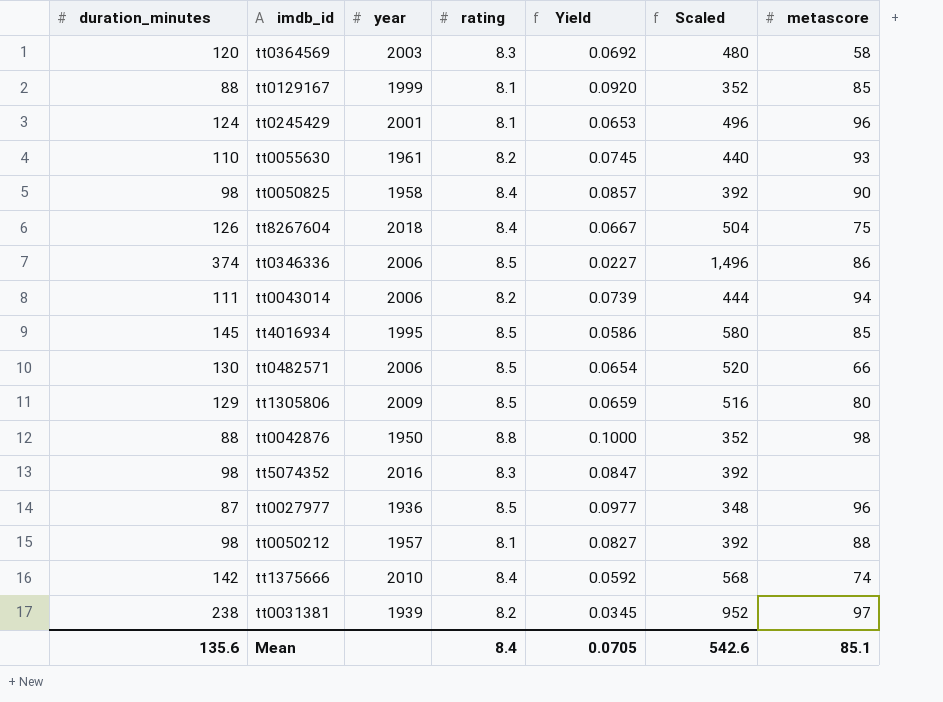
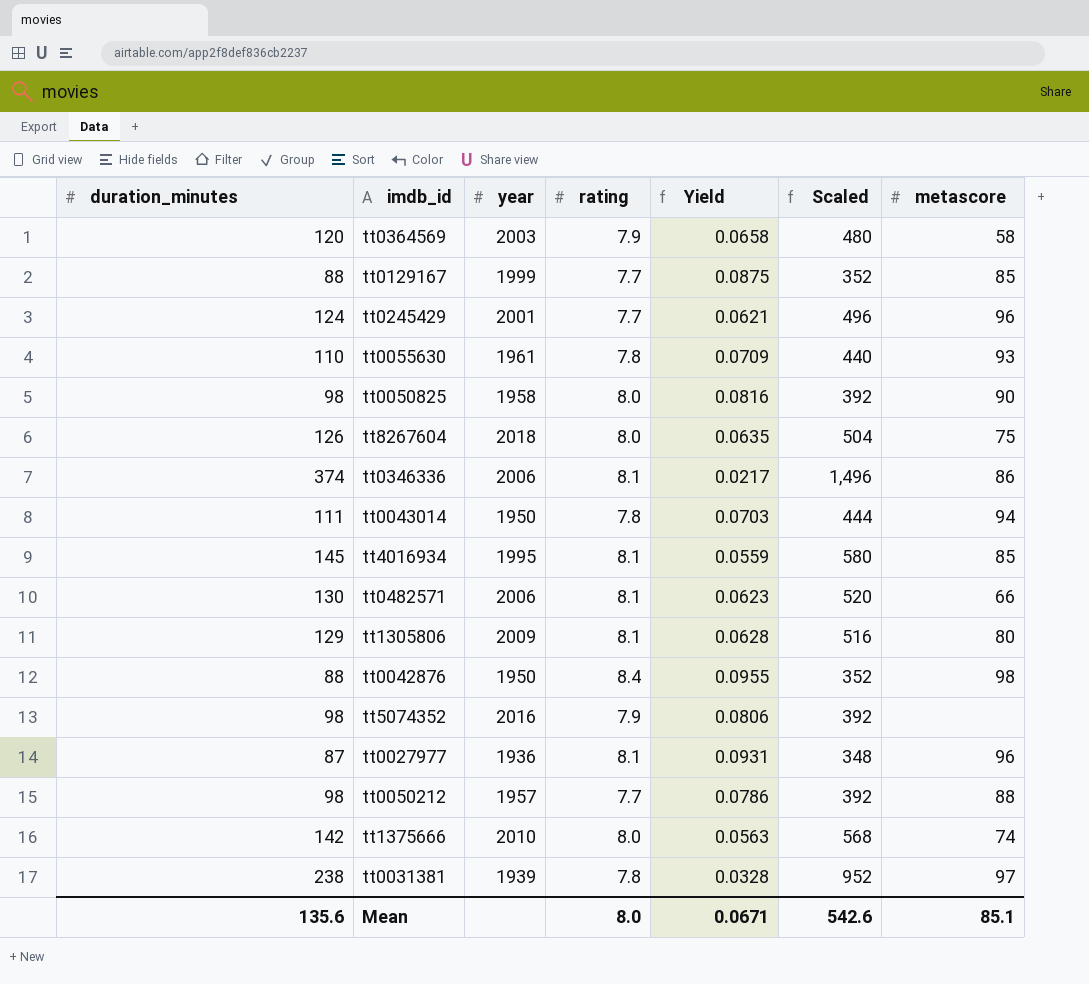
tt0364569 | rating: 8.3 -> 7.9
tt0364569 | Yield: 0.0692 -> 0.0658
tt0129167 | rating: 8.1 -> 7.7
tt0129167 | Yield: 0.0920 -> 0.0875
tt0245429 | rating: 8.1 -> 7.7
tt0245429 | Yield: 0.0653 -> 0.0621
tt0055630 | rating: 8.2 -> 7.8
tt0055630 | Yield: 0.0745 -> 0.0709
tt0050825 | rating: 8.4 -> 8.0
tt0050825 | Yield: 0.0857 -> 0.0816
tt8267604 | rating: 8.4 -> 8.0
tt8267604 | Yield: 0.0667 -> 0.0635
tt0346336 | rating: 8.5 -> 8.1
tt0346336 | Yield: 0.0227 -> 0.0217
tt0043014 | year: 2006 -> 1950
tt0043014 | rating: 8.2 -> 7.8
tt0043014 | Yield: 0.0739 -> 0.0703
tt4016934 | rating: 8.5 -> 8.1
tt4016934 | Yield: 0.0586 -> 0.0559
tt0482571 | rating: 8.5 -> 8.1
tt0482571 | Yield: 0.0654 -> 0.0623
tt1305806 | rating: 8.5 -> 8.1
tt1305806 | Yield: 0.0659 -> 0.0628
tt0042876 | rating: 8.8 -> 8.4
tt0042876 | Yield: 0.1000 -> 0.0955
tt5074352 | rating: 8.3 -> 7.9
tt5074352 | Yield: 0.0847 -> 0.0806
tt0027977 | rating: 8.5 -> 8.1
tt0027977 | Yield: 0.0977 -> 0.0931
tt0050212 | rating: 8.1 -> 7.7
tt0050212 | Yield: 0.0827 -> 0.0786
tt1375666 | rating: 8.4 -> 8.0
tt1375666 | Yield: 0.0592 -> 0.0563
tt0031381 | rating: 8.2 -> 7.8
tt0031381 | Yield: 0.0345 -> 0.0328
Mean | rating: 8.4 -> 8.0
Mean | Yield: 0.0705 -> 0.0671

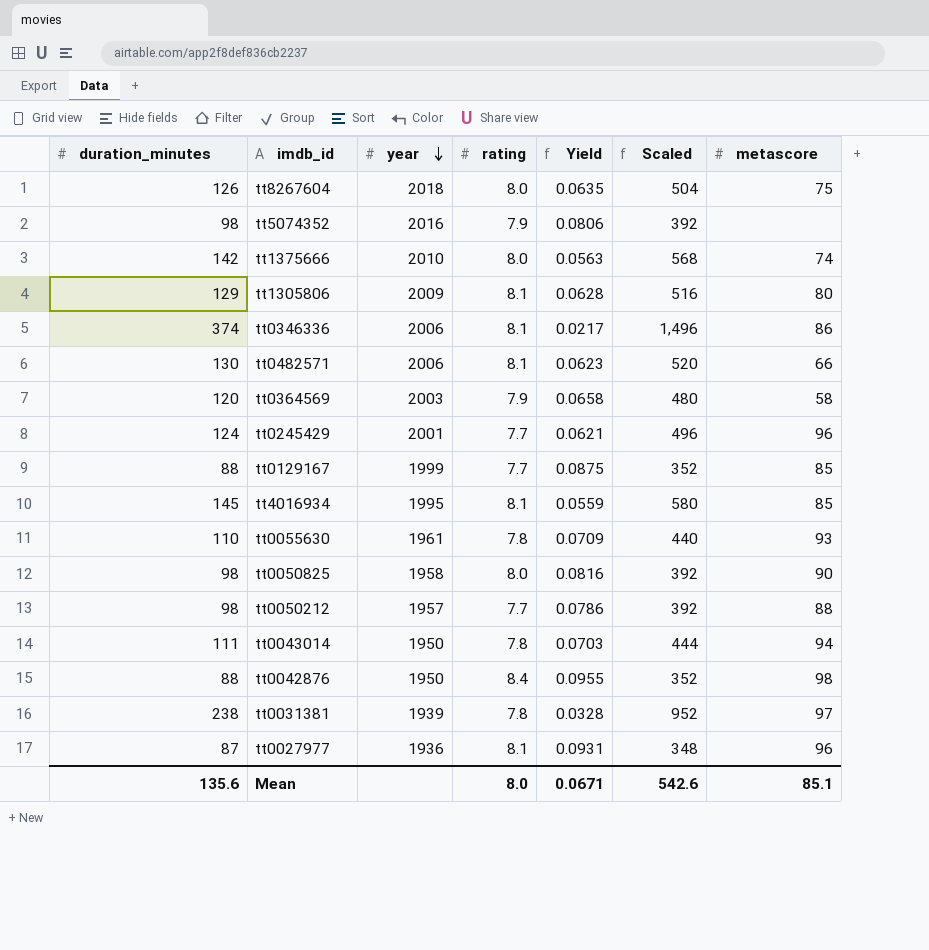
row order: none -> year descending

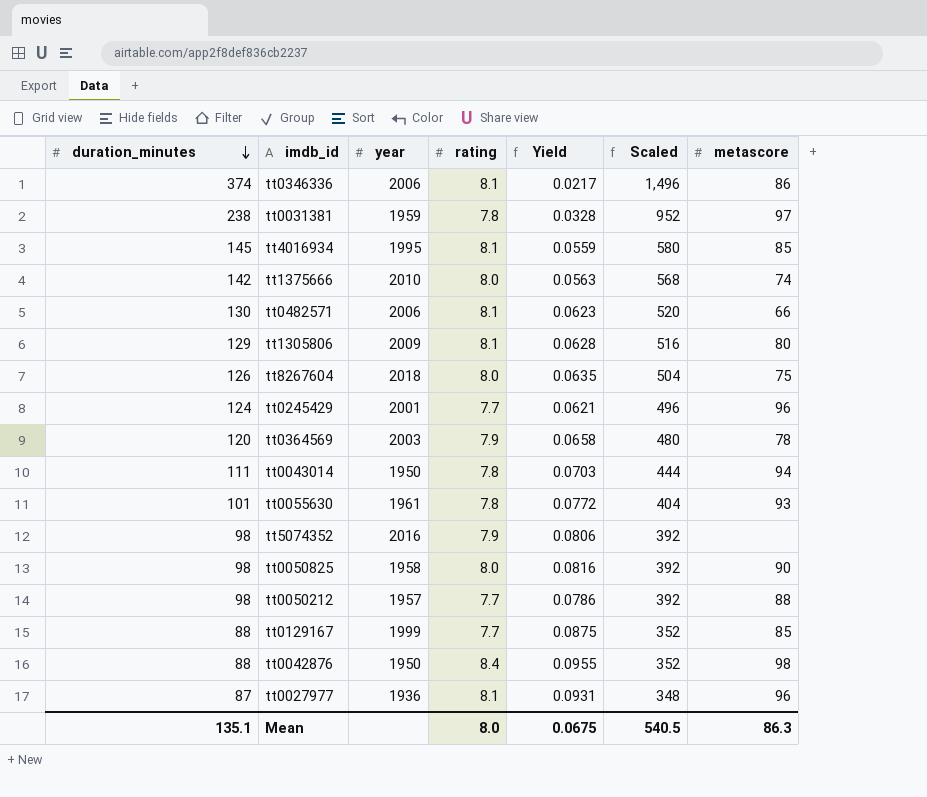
row order: year descending -> duration_minutes descending
tt0031381 | year: 1939 -> 1959
tt0364569 | metascore: 58 -> 78
tt0055630 | duration_minutes: 110 -> 101
tt0055630 | Yield: 0.0709 -> 0.0772
tt0055630 | Scaled: 440 -> 404
Mean | duration_minutes: 135.6 -> 135.1
Mean | Yield: 0.0671 -> 0.0675
Mean | Scaled: 542.6 -> 540.5
Mean | metascore: 85.1 -> 86.3

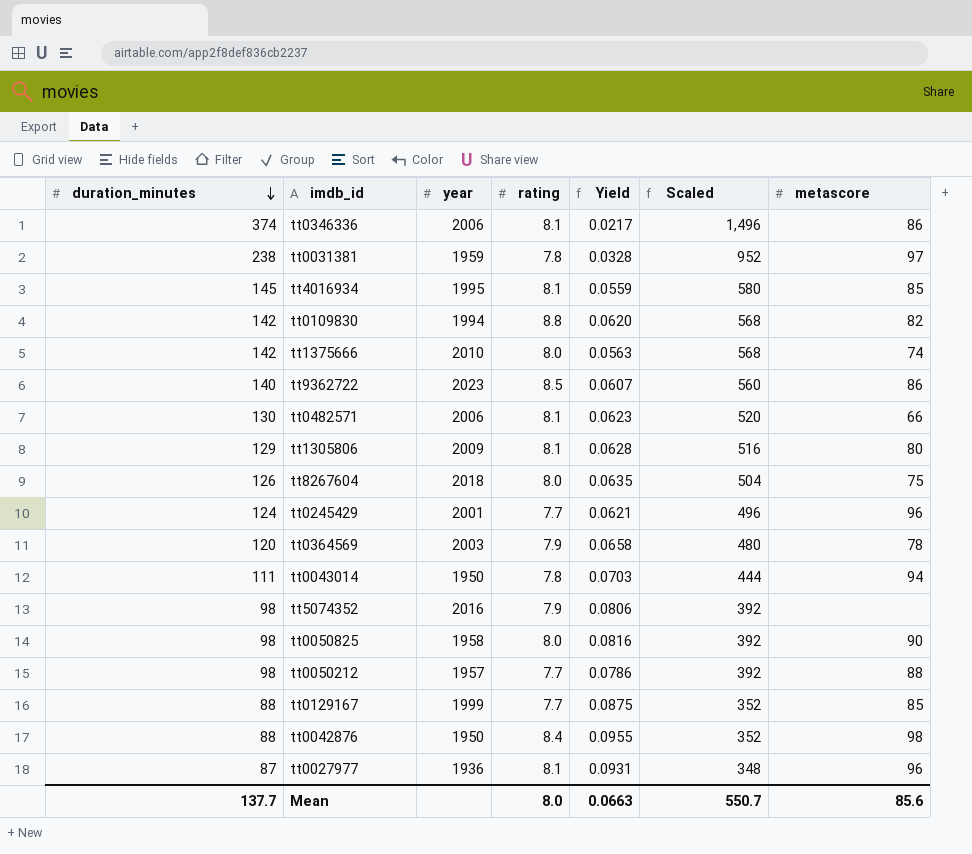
row tt0055630: 101 | 1961 | 7.8 | 0.0772 | 404 | 93 -> none
row tt0109830: none -> 142 | 1994 | 8.8 | 0.0620 | 568 | 82
row tt9362722: none -> 140 | 2023 | 8.5 | 0.0607 | 560 | 86
Mean | duration_minutes: 135.1 -> 137.7
Mean | Yield: 0.0675 -> 0.0663
Mean | Scaled: 540.5 -> 550.7
Mean | metascore: 86.3 -> 85.6

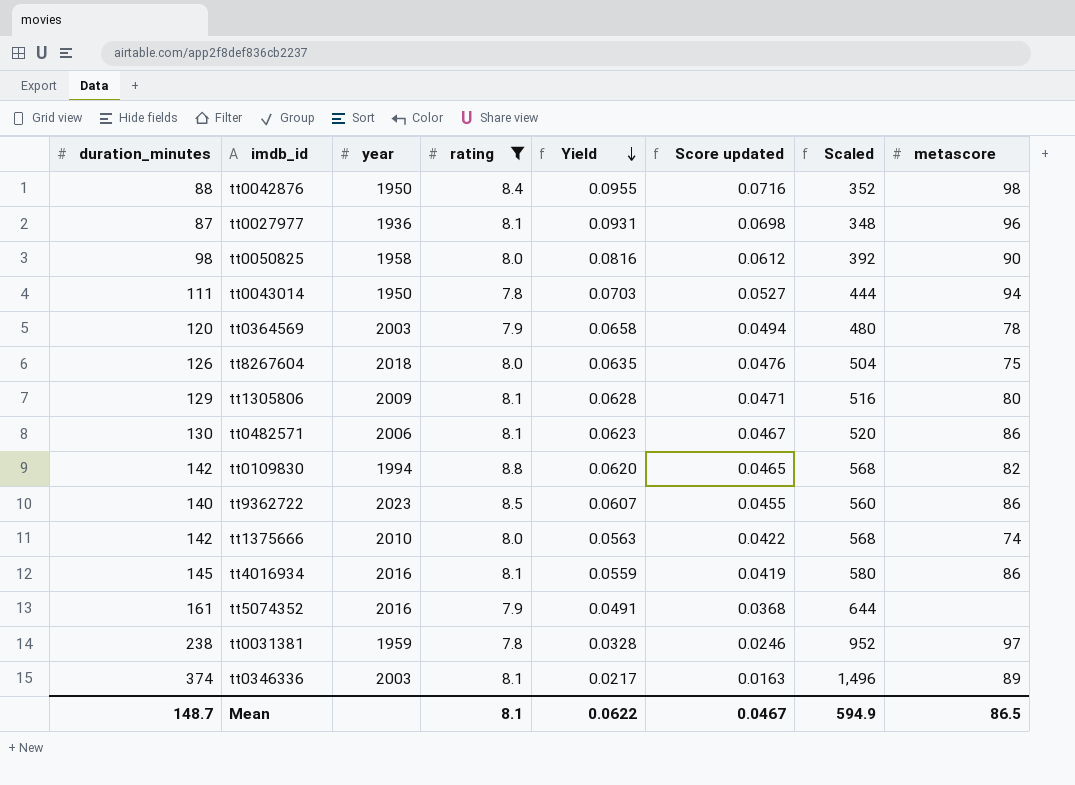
filter: none -> rating != 7.7
row order: duration_minutes descending -> Yield descending
column Score updated | formula: none -> [Yield] * 0.75
tt0482571 | metascore: 66 -> 86
tt4016934 | year: 1995 -> 2016
tt4016934 | metascore: 85 -> 86
tt5074352 | duration_minutes: 98 -> 161
tt5074352 | Yield: 0.0806 -> 0.0491
tt5074352 | Scaled: 392 -> 644
tt0346336 | year: 2006 -> 2003
tt0346336 | metascore: 86 -> 89
Mean | duration_minutes: 137.7 -> 148.7
Mean | rating: 8.0 -> 8.1
Mean | Yield: 0.0663 -> 0.0622
Mean | Scaled: 550.7 -> 594.9
Mean | metascore: 85.6 -> 86.5

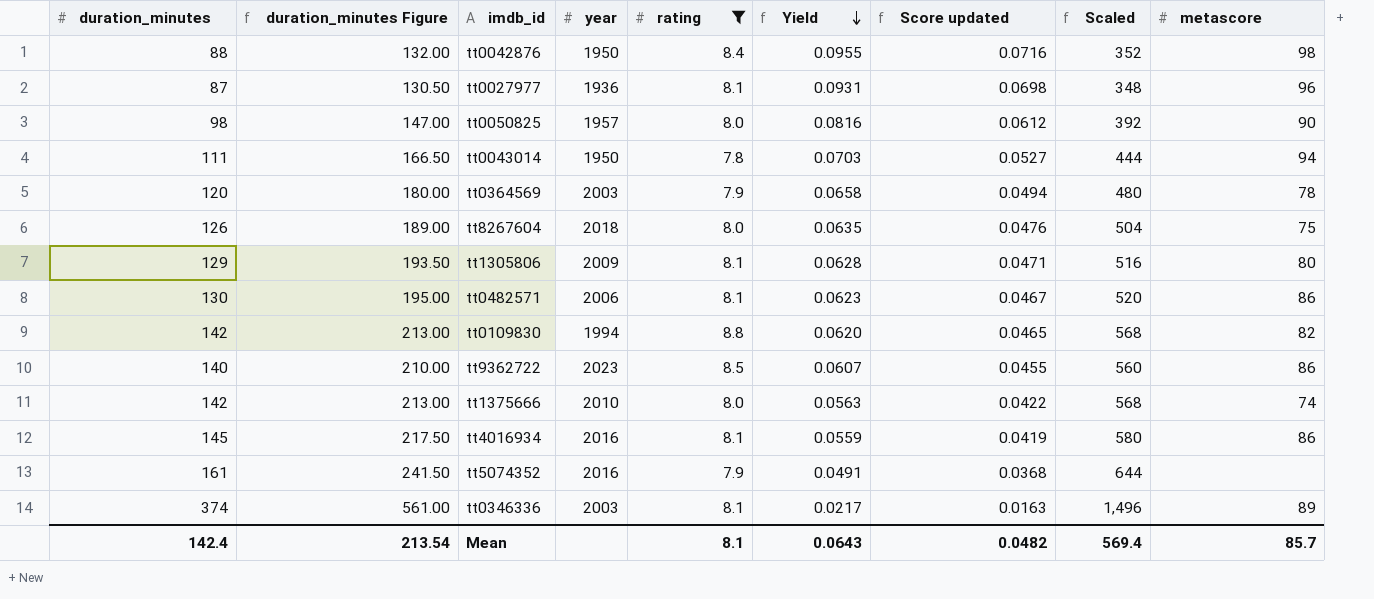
column duration_minutes Figure | formula: none -> [duration_minutes] * 1.5
row tt0031381: 238 | 1959 | 7.8 | 0.0328 | 0.0246 | 952 | 97 -> none
tt0050825 | year: 1958 -> 1957
Mean | duration_minutes: 148.7 -> 142.4
Mean | Yield: 0.0622 -> 0.0643
Mean | Score updated: 0.0467 -> 0.0482
Mean | Scaled: 594.9 -> 569.4
Mean | metascore: 86.5 -> 85.7

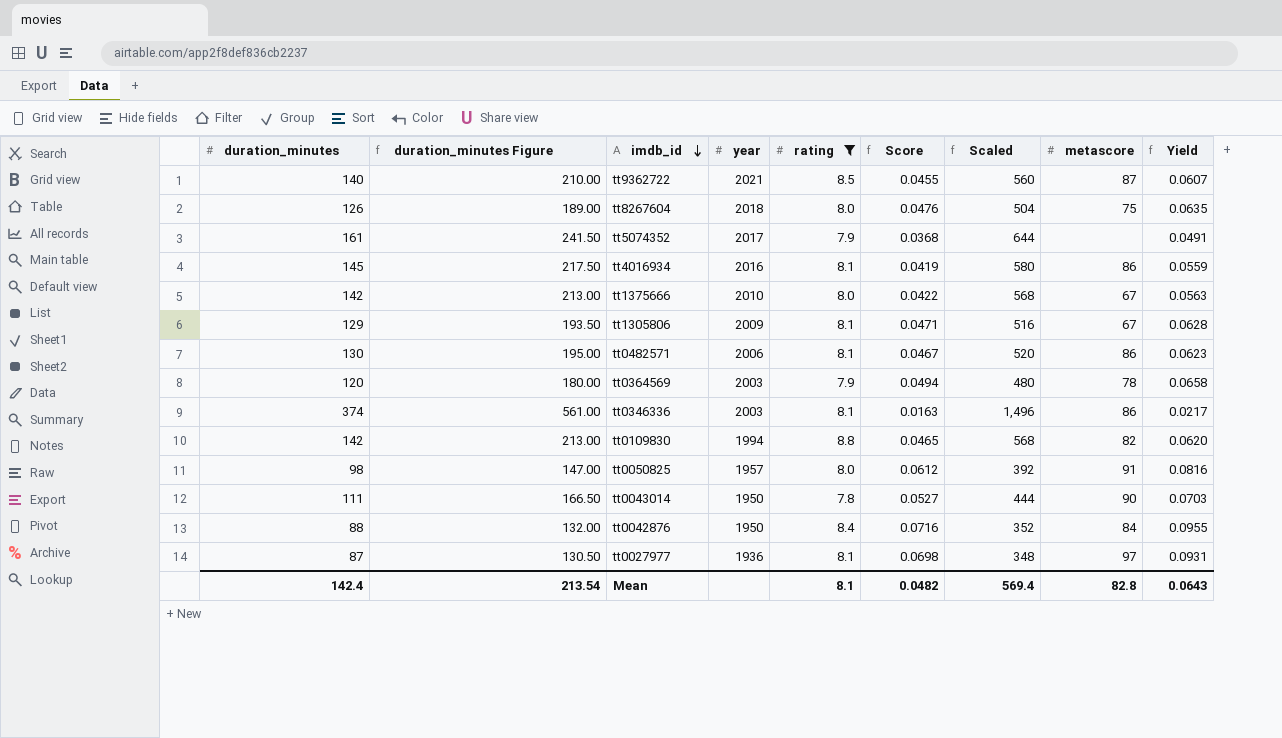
row order: Yield descending -> imdb_id descending
column name: Score updated -> Score
column Yield | position: 6 -> 9
tt9362722 | year: 2023 -> 2021
tt9362722 | metascore: 86 -> 87
tt5074352 | year: 2016 -> 2017
tt1375666 | metascore: 74 -> 67
tt1305806 | metascore: 80 -> 67
tt0346336 | metascore: 89 -> 86
tt0050825 | metascore: 90 -> 91
tt0043014 | metascore: 94 -> 90
tt0042876 | metascore: 98 -> 84
tt0027977 | metascore: 96 -> 97
Mean | metascore: 85.7 -> 82.8

